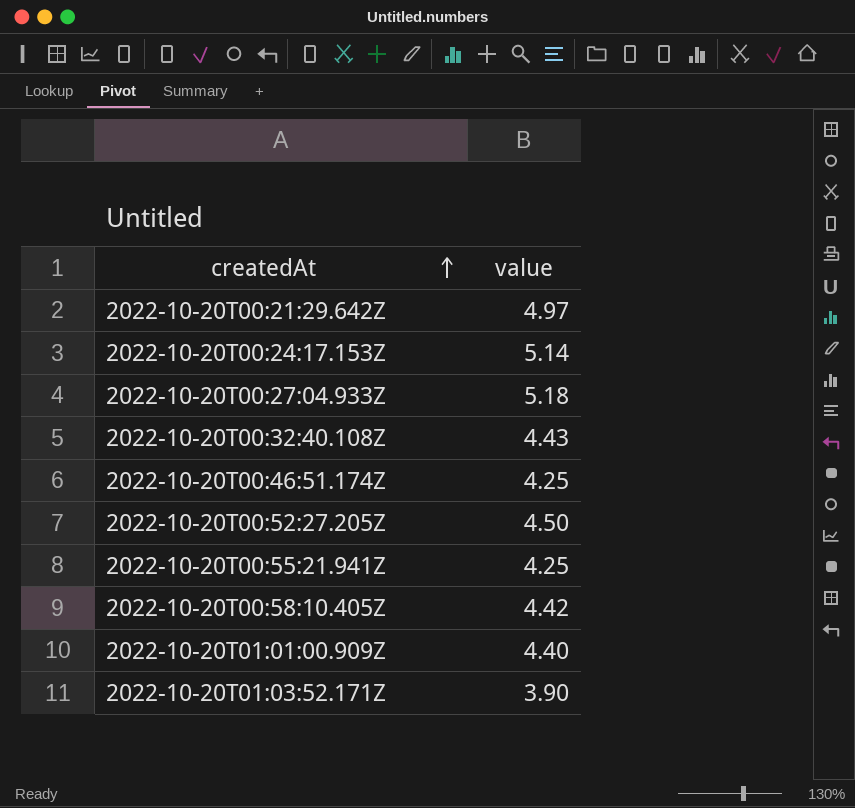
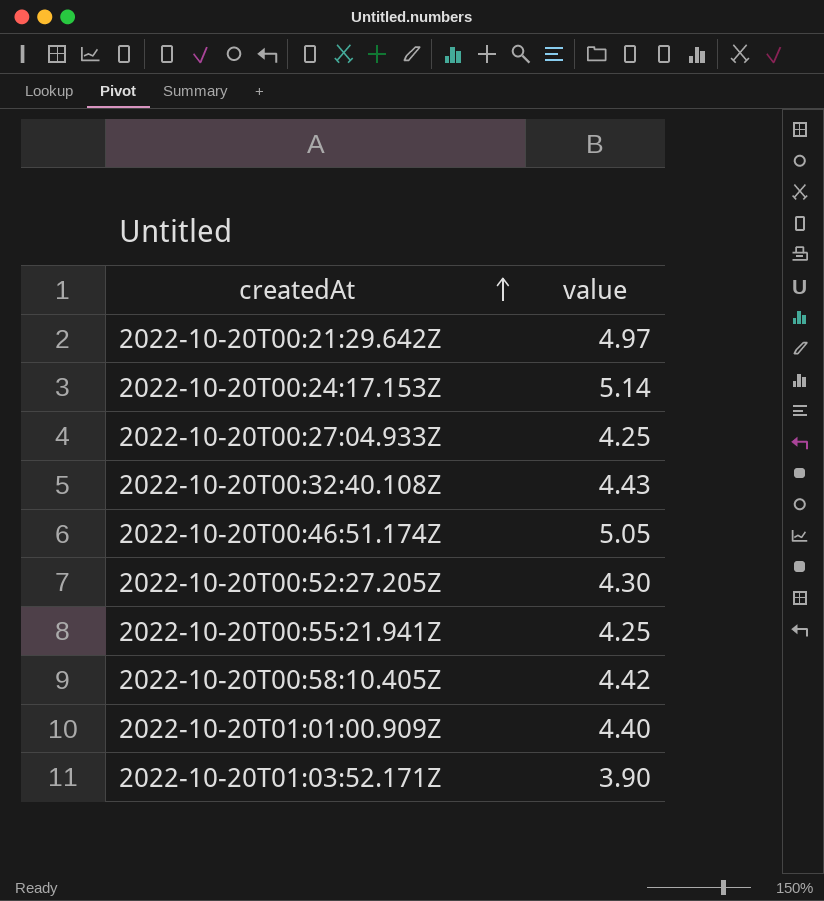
2022-10-20T00:27:04.933Z | value: 5.18 -> 4.25
2022-10-20T00:46:51.174Z | value: 4.25 -> 5.05
2022-10-20T00:52:27.205Z | value: 4.50 -> 4.30

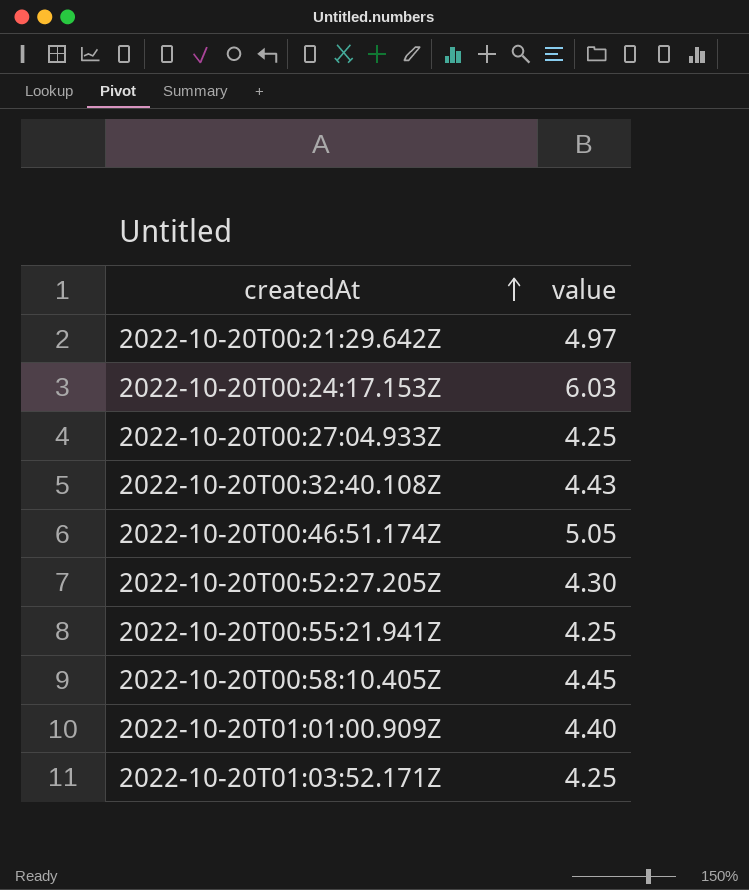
2022-10-20T00:24:17.153Z | value: 5.14 -> 6.03
2022-10-20T00:58:10.405Z | value: 4.42 -> 4.45
2022-10-20T01:03:52.171Z | value: 3.90 -> 4.25

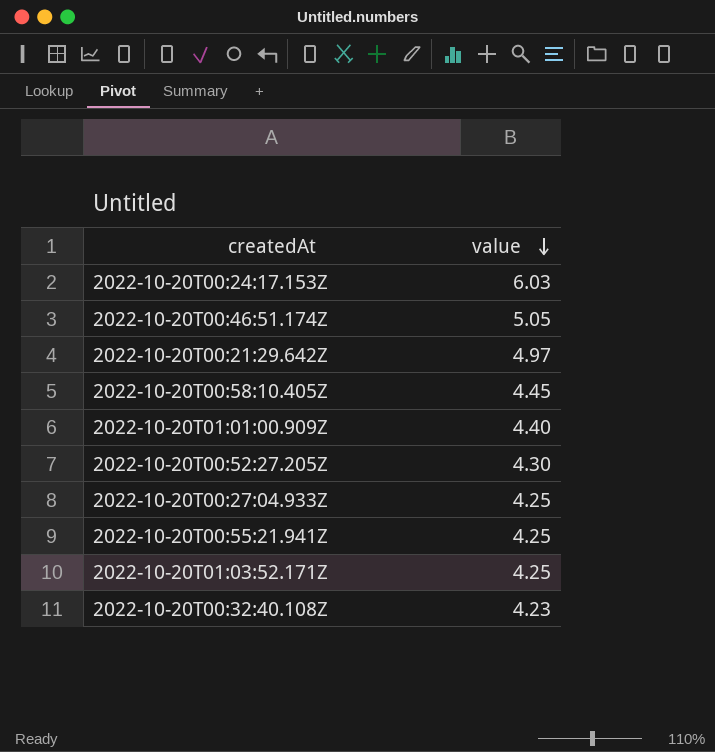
row order: createdAt ascending -> value descending
2022-10-20T00:32:40.108Z | value: 4.43 -> 4.23

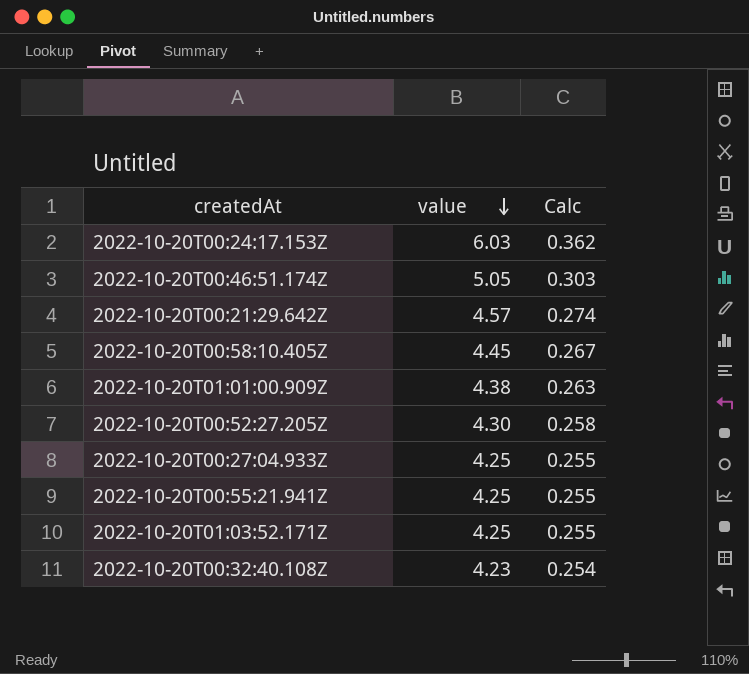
column Calc | formula: none -> [value] * 0.06
2022-10-20T00:21:29.642Z | value: 4.97 -> 4.57
2022-10-20T01:01:00.909Z | value: 4.40 -> 4.38

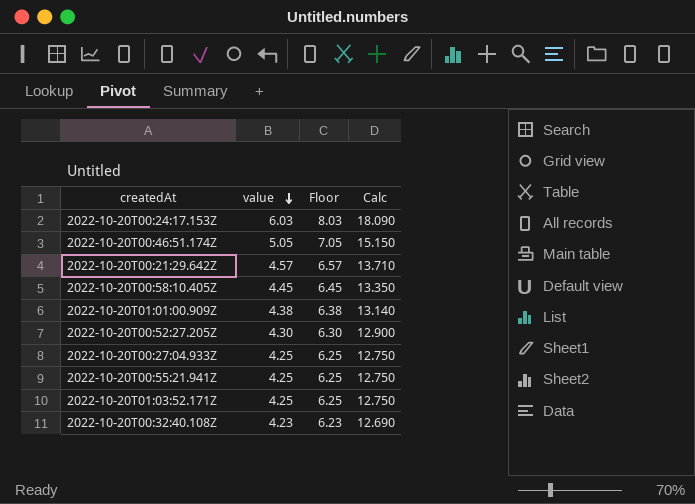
column Floor | formula: none -> [value] + 2
column Calc | formula: [value] * 0.06 -> [value] * 3

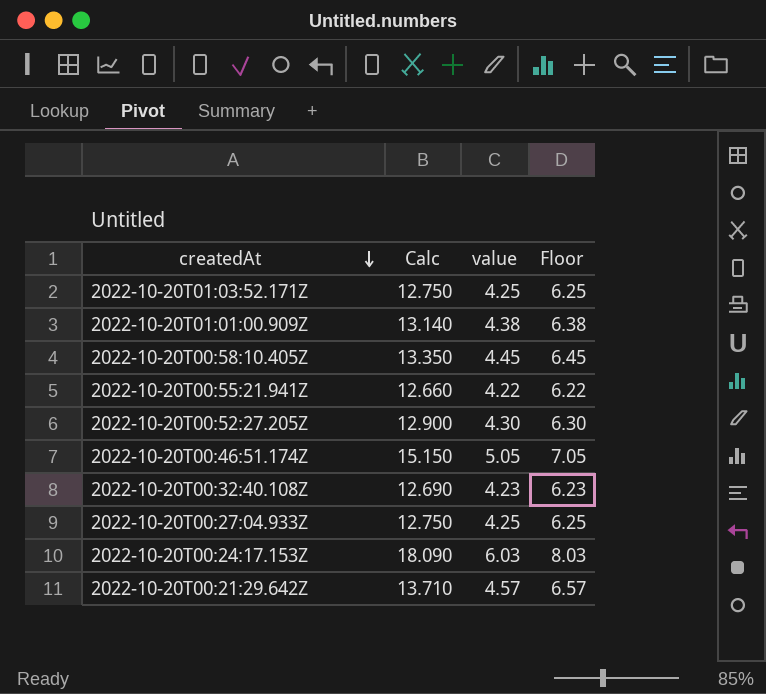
row order: value descending -> createdAt descending
column Calc | position: 4 -> 2
2022-10-20T00:55:21.941Z | Calc: 12.750 -> 12.660
2022-10-20T00:55:21.941Z | value: 4.25 -> 4.22
2022-10-20T00:55:21.941Z | Floor: 6.25 -> 6.22

